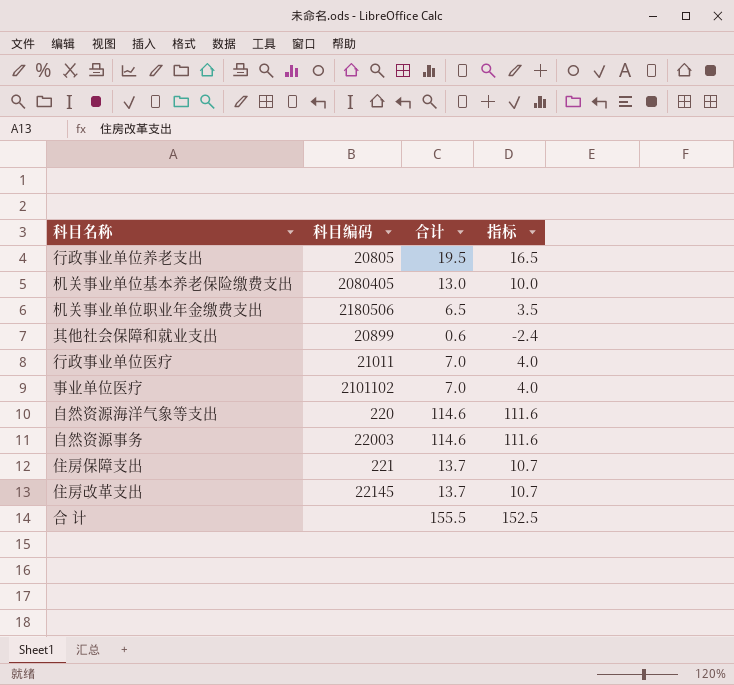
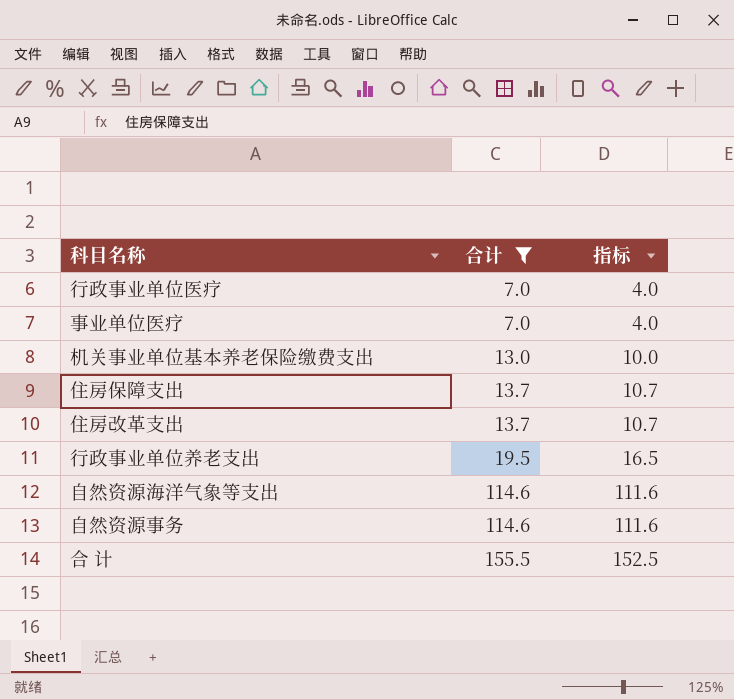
filter: none -> 合计 >= 7.0
row order: none -> 合计 ascending
column 科目编码 | position: 2 -> none

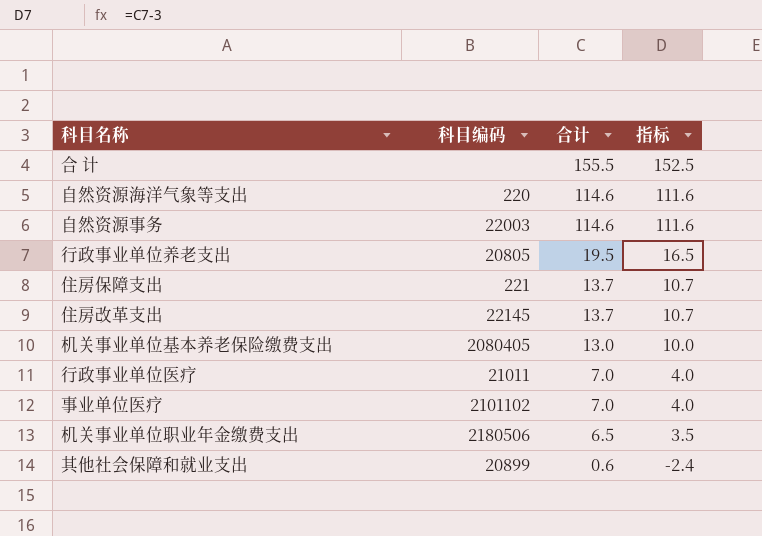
filter: 合计 >= 7.0 -> none
row order: 合计 ascending -> 合计 descending
column 科目编码 | position: none -> 2

